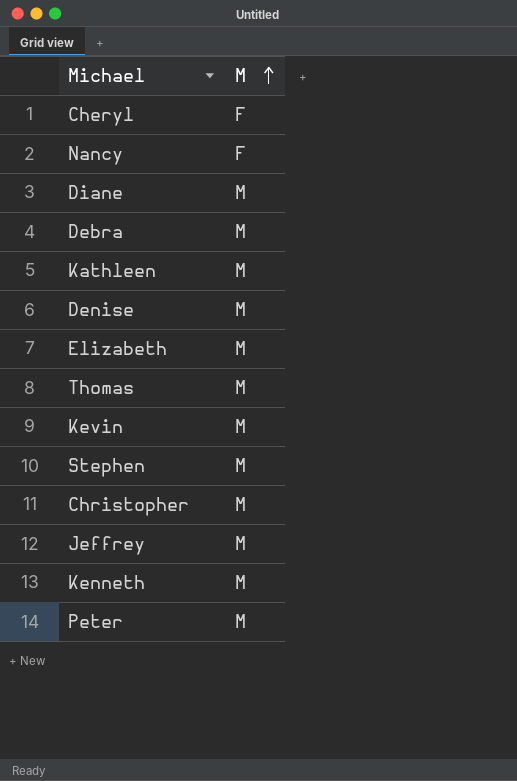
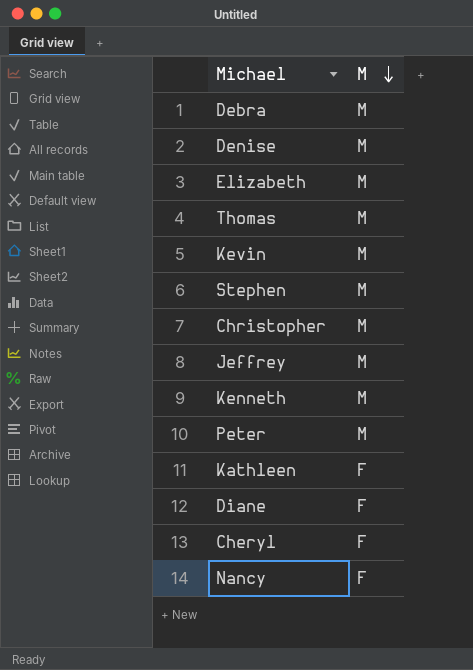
row order: M ascending -> M descending
Kathleen | M: M -> F
Diane | M: M -> F

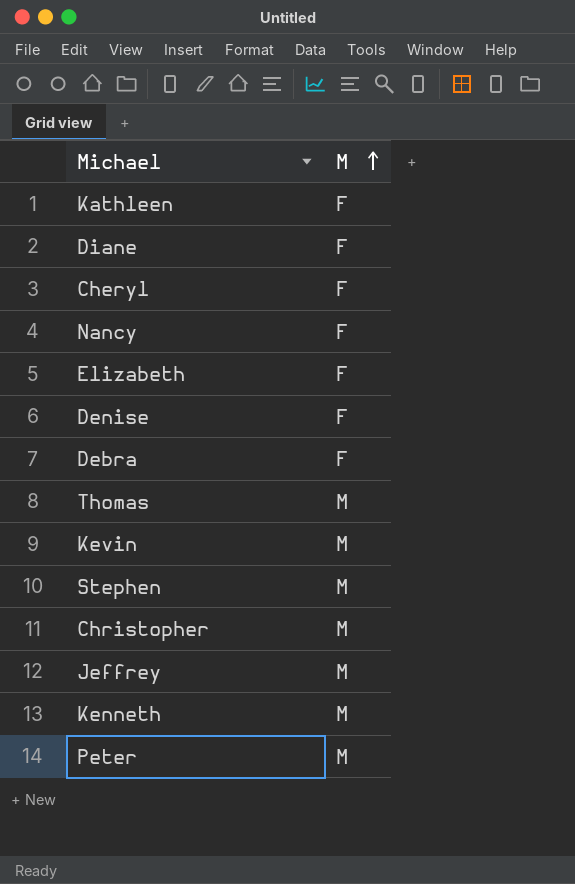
row order: M descending -> M ascending
Elizabeth | M: M -> F
Denise | M: M -> F
Debra | M: M -> F

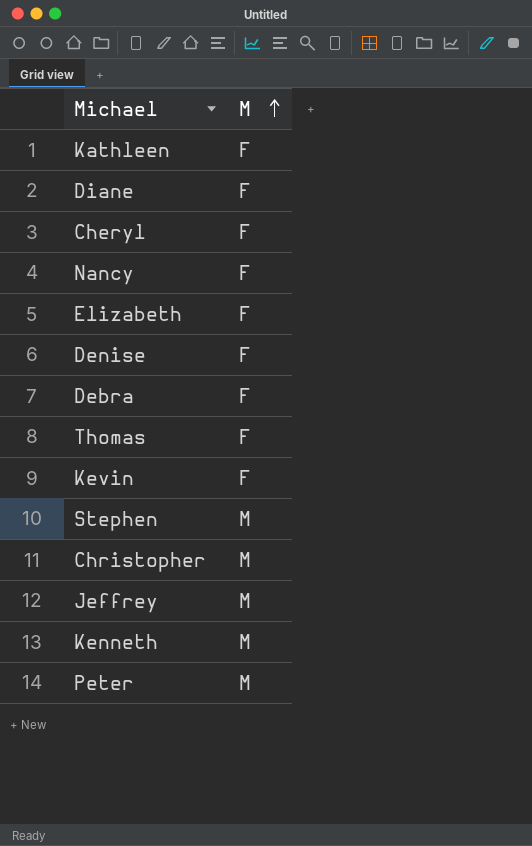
Thomas | M: M -> F
Kevin | M: M -> F

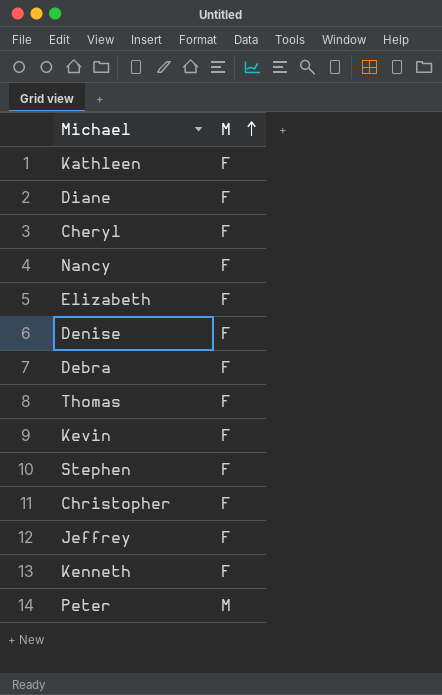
Stephen | M: M -> F
Christopher | M: M -> F
Jeffrey | M: M -> F
Kenneth | M: M -> F

